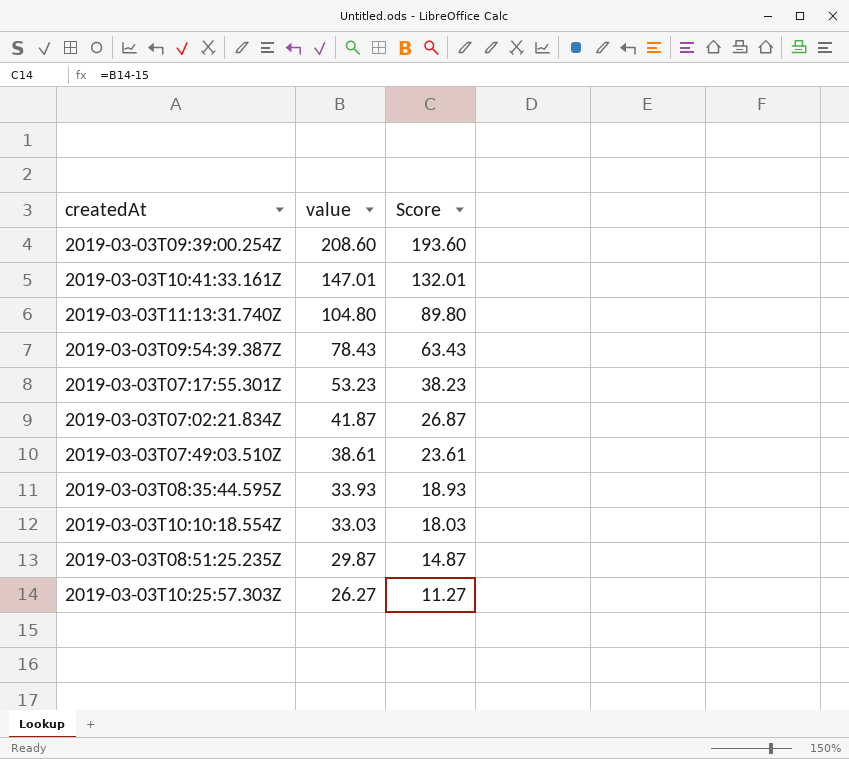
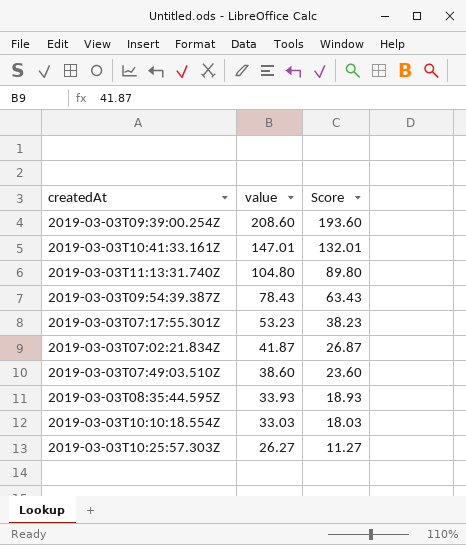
row 2019-03-03T08:51:25.235Z: 29.87 | 14.87 -> none
2019-03-03T07:49:03.510Z | value: 38.61 -> 38.60
2019-03-03T07:49:03.510Z | Score: 23.61 -> 23.60

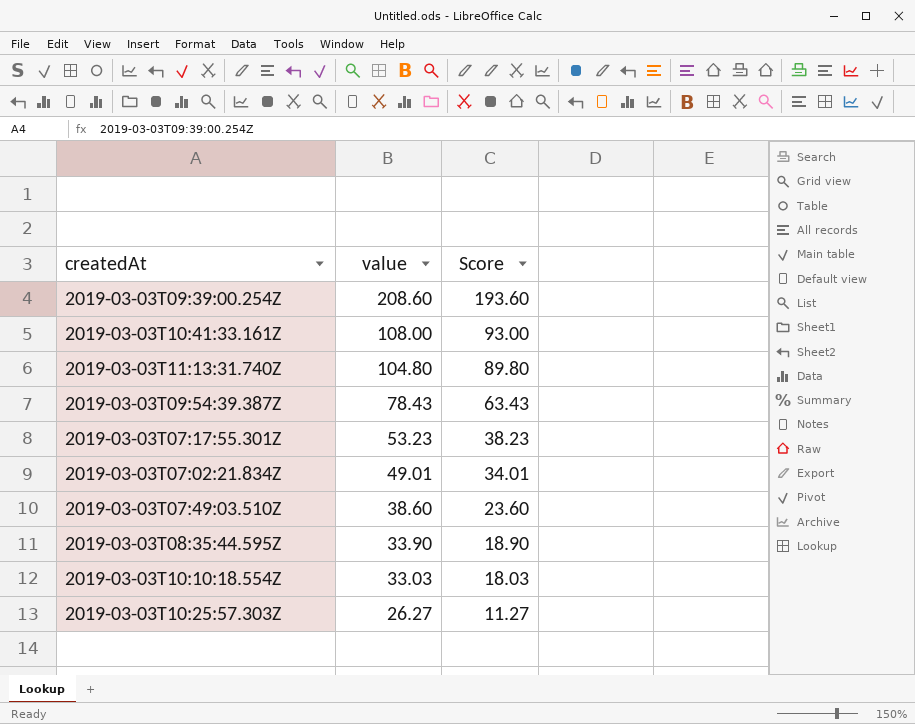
2019-03-03T10:41:33.161Z | value: 147.01 -> 108.00
2019-03-03T10:41:33.161Z | Score: 132.01 -> 93.00
2019-03-03T07:02:21.834Z | value: 41.87 -> 49.01
2019-03-03T07:02:21.834Z | Score: 26.87 -> 34.01
2019-03-03T08:35:44.595Z | value: 33.93 -> 33.90
2019-03-03T08:35:44.595Z | Score: 18.93 -> 18.90

